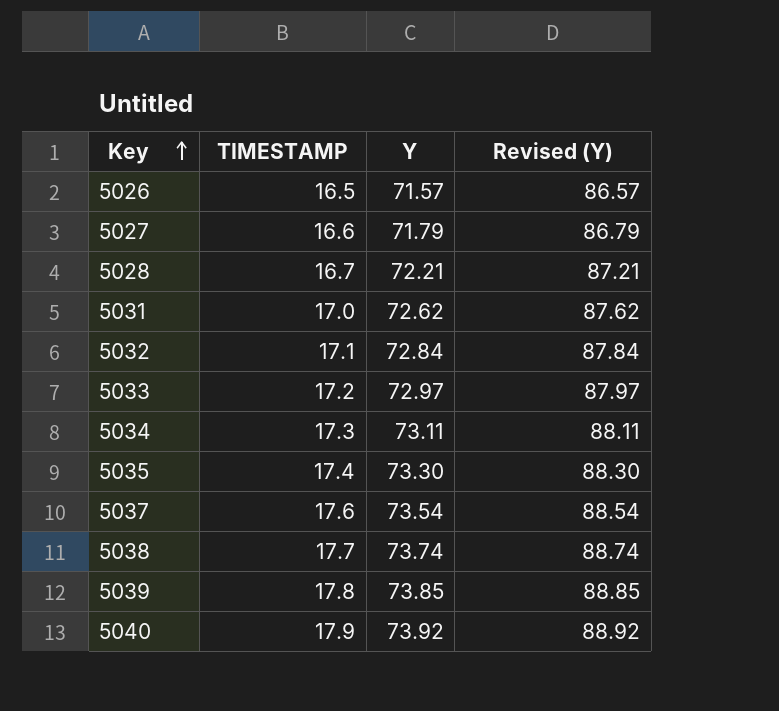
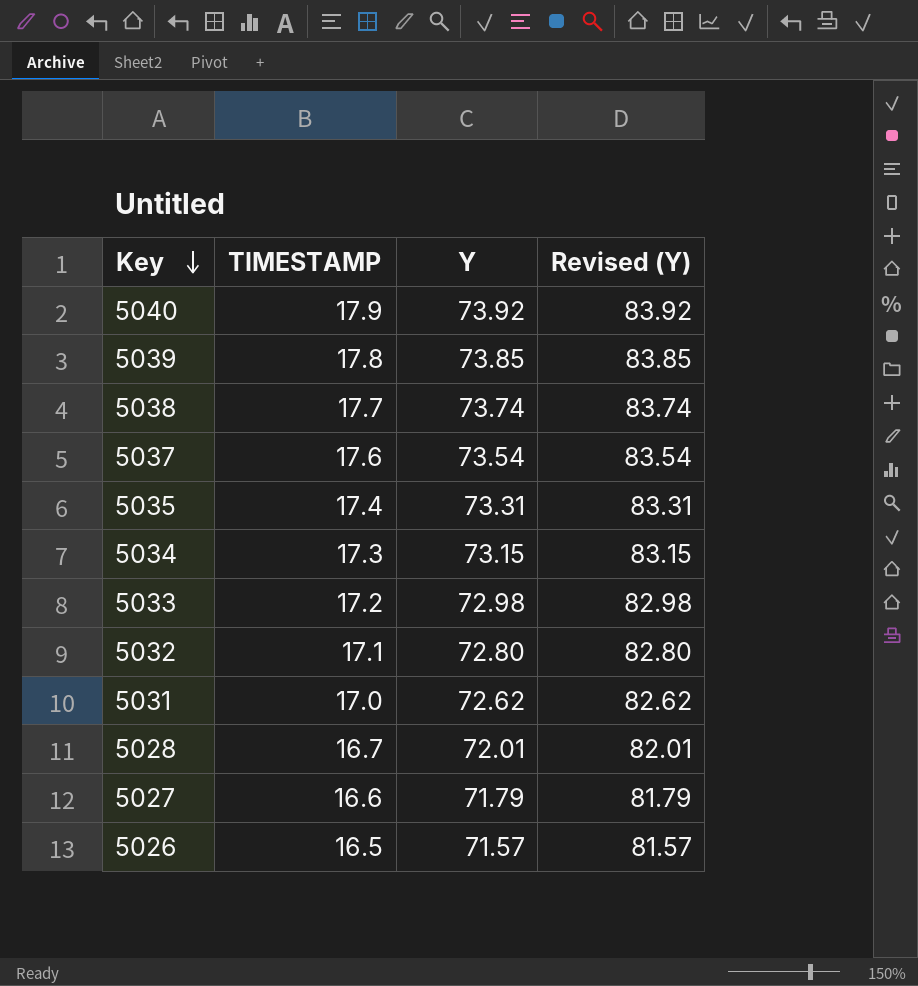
row order: Key ascending -> Key descending
column Revised (Y) | formula: [Y] + 15 -> [Y] + 10
5035 | Y: 73.30 -> 73.31
5034 | Y: 73.11 -> 73.15
5033 | Y: 72.97 -> 72.98
5032 | Y: 72.84 -> 72.80
5028 | Y: 72.21 -> 72.01

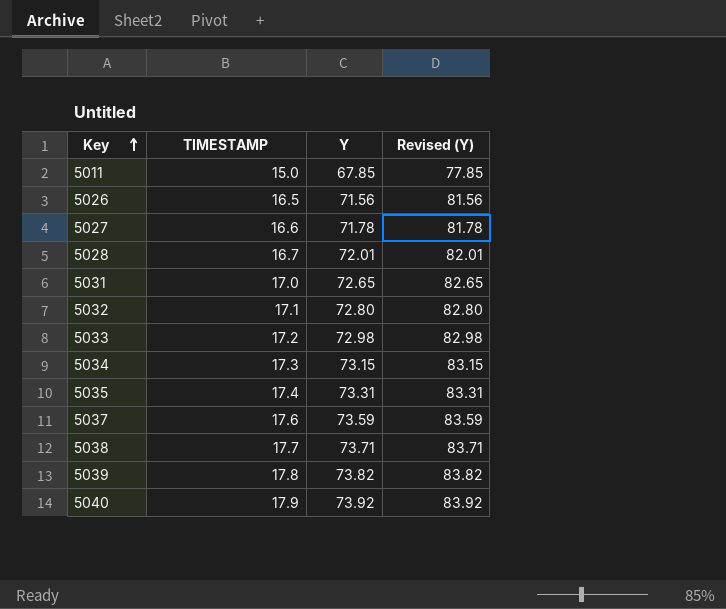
row order: Key descending -> Key ascending
row 5011: none -> 15.0 | 67.85 | 77.85
5026 | Y: 71.57 -> 71.56
5026 | Revised (Y): 81.57 -> 81.56
5027 | Y: 71.79 -> 71.78
5027 | Revised (Y): 81.79 -> 81.78
5031 | Y: 72.62 -> 72.65
5031 | Revised (Y): 82.62 -> 82.65
5037 | Y: 73.54 -> 73.59
5037 | Revised (Y): 83.54 -> 83.59
5038 | Y: 73.74 -> 73.71
5038 | Revised (Y): 83.74 -> 83.71
5039 | Y: 73.85 -> 73.82
5039 | Revised (Y): 83.85 -> 83.82

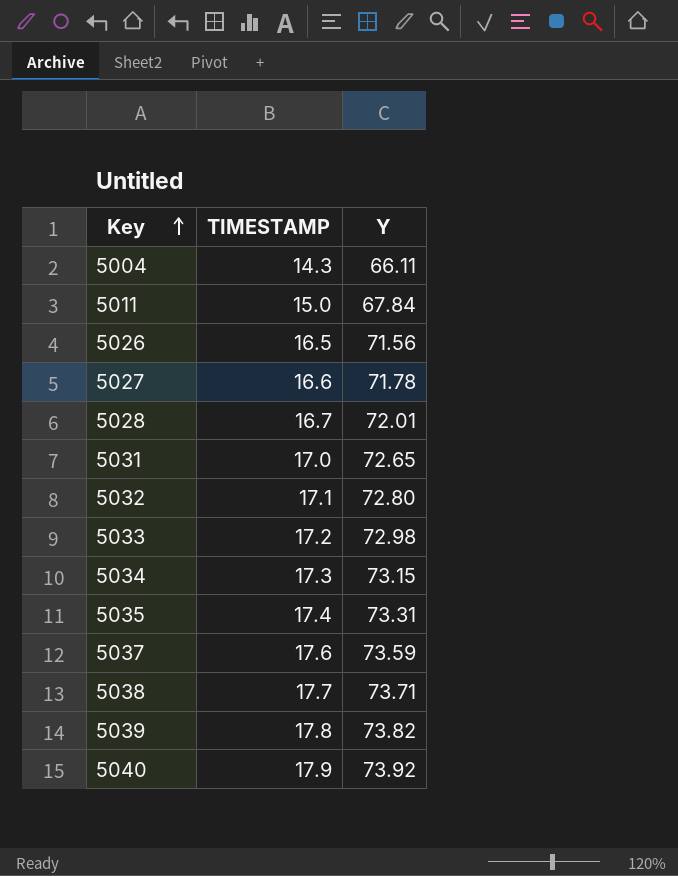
column Revised (Y) | formula: [Y] + 10 -> none
row 5004: none -> 14.3 | 66.11
5011 | Y: 67.85 -> 67.84

